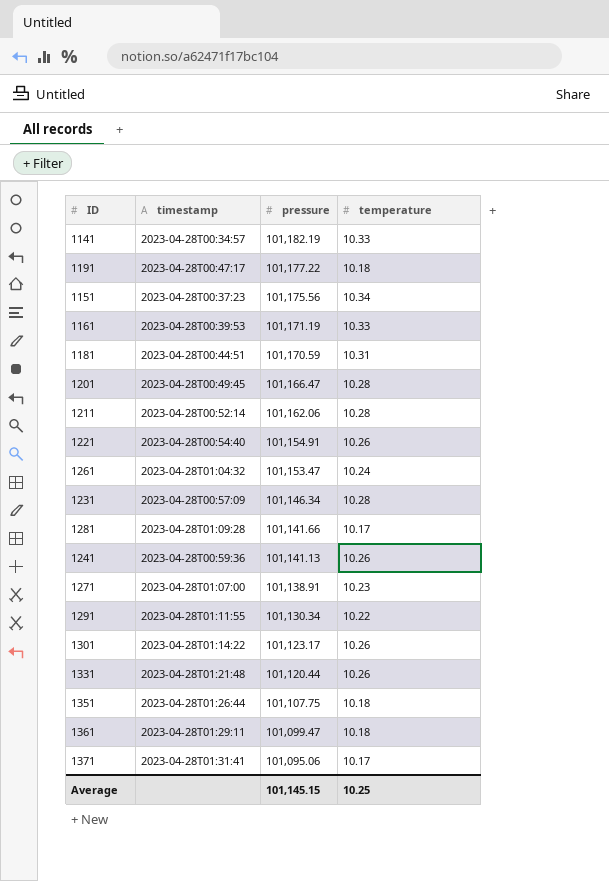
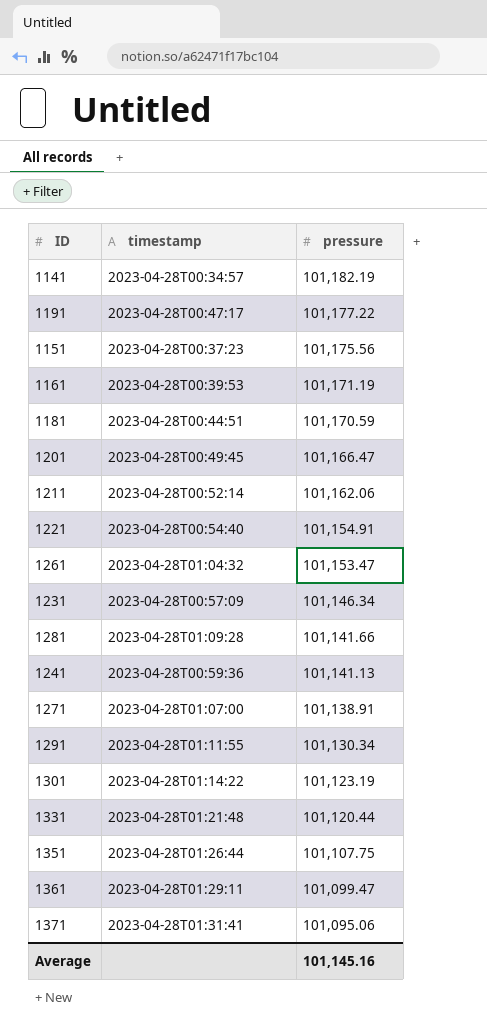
column temperature | position: 4 -> none
1301 | pressure: 101,123.17 -> 101,123.19
Average | pressure: 101,145.15 -> 101,145.16

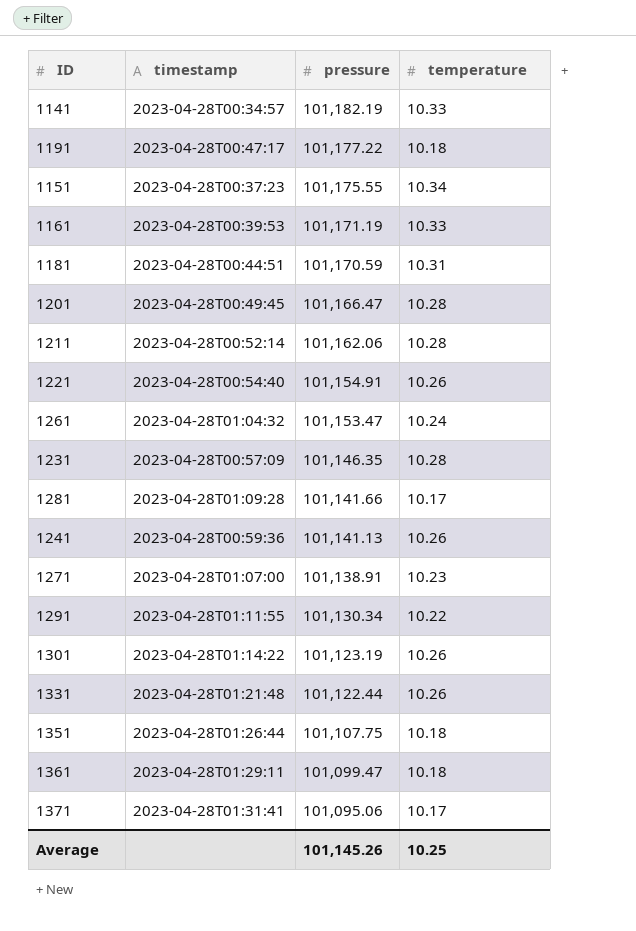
column temperature | position: none -> 4
1151 | pressure: 101,175.56 -> 101,175.55
1231 | pressure: 101,146.34 -> 101,146.35
1331 | pressure: 101,120.44 -> 101,122.44
Average | pressure: 101,145.16 -> 101,145.26

